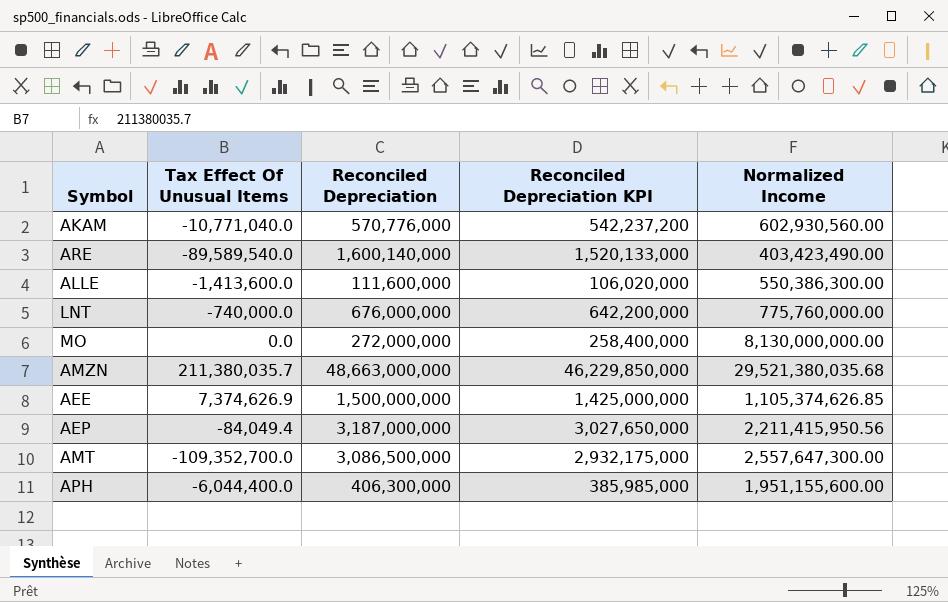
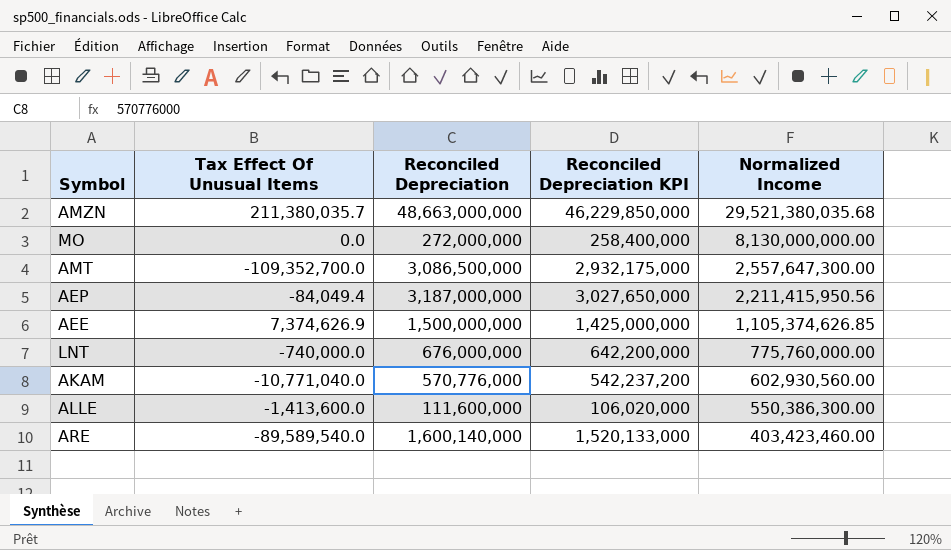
row order: none -> Normalized Income descending
row APH: -6,044,400.0 | 406,300,000 | 385,985,000 | 1,951,155,600.00 -> none
ARE | Normalized Income: 403,423,490.00 -> 403,423,460.00

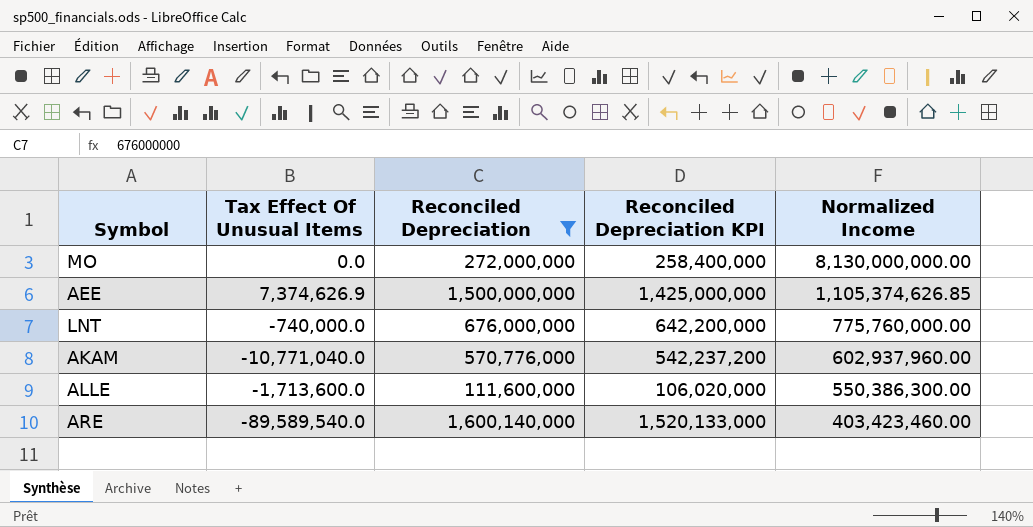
filter: none -> Reconciled Depreciation <= 1,600,140,000
AKAM | Normalized Income: 602,930,560.00 -> 602,937,960.00
ALLE | Tax Effect Of Unusual Items: -1,413,600.0 -> -1,713,600.0

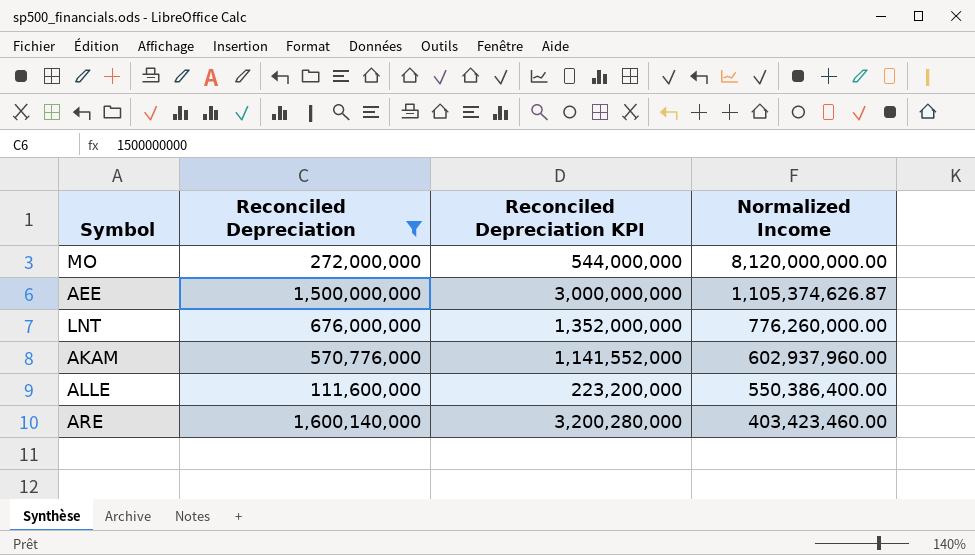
column Tax Effect Of Unusual Items | position: 2 -> none
column Reconciled Depreciation KPI | formula: [Reconciled Depreciation] * 0.95 -> [Reconciled Depreciation] * 2
MO | Normalized Income: 8,130,000,000.00 -> 8,120,000,000.00
AEE | Normalized Income: 1,105,374,626.85 -> 1,105,374,626.87
LNT | Normalized Income: 775,760,000.00 -> 776,260,000.00
ALLE | Normalized Income: 550,386,300.00 -> 550,386,400.00

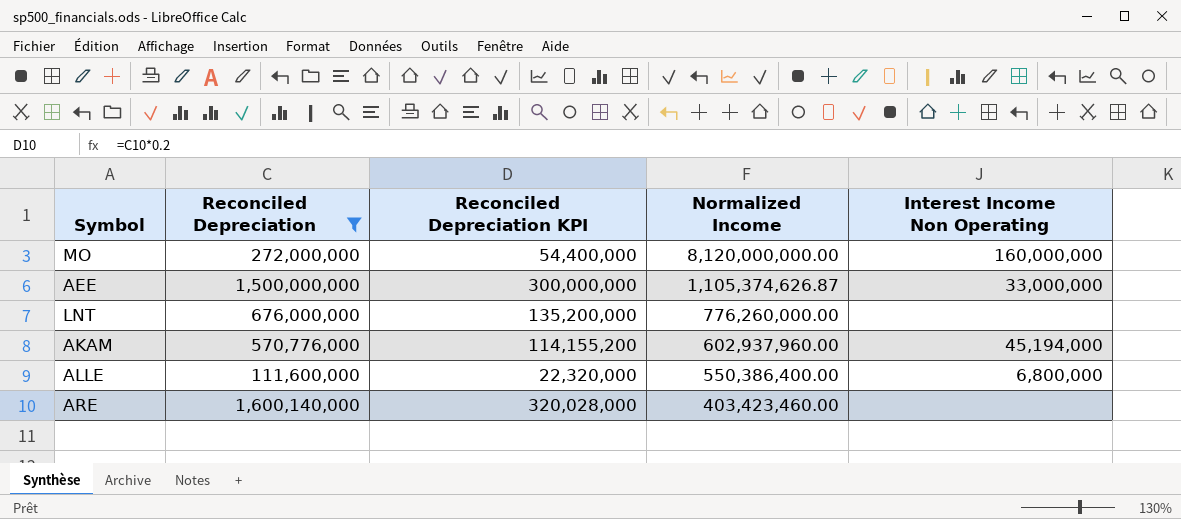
column Reconciled Depreciation KPI | formula: [Reconciled Depreciation] * 2 -> [Reconciled Depreciation] * 0.2
column Interest Income Non Operating | position: none -> 5

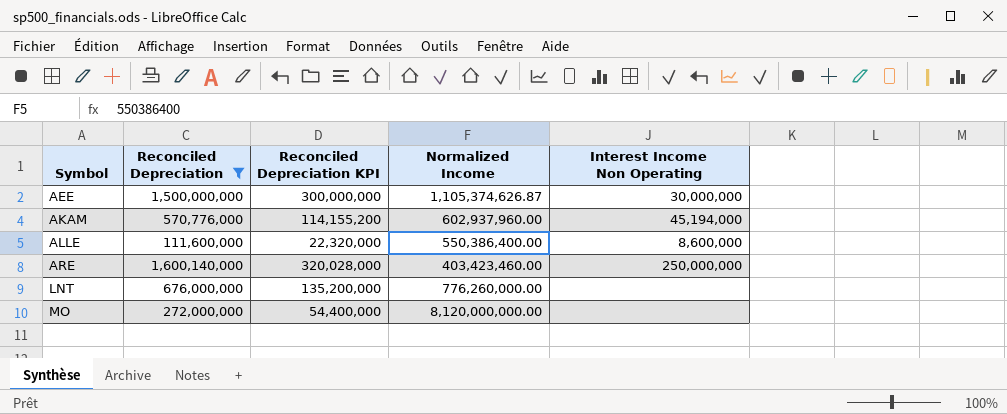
row order: Normalized Income descending -> Symbol ascending
AEE | Interest Income Non Operating: 33,000,000 -> 30,000,000
ALLE | Interest Income Non Operating: 6,800,000 -> 8,600,000
ARE | Interest Income Non Operating: none -> 250,000,000
MO | Interest Income Non Operating: 160,000,000 -> none

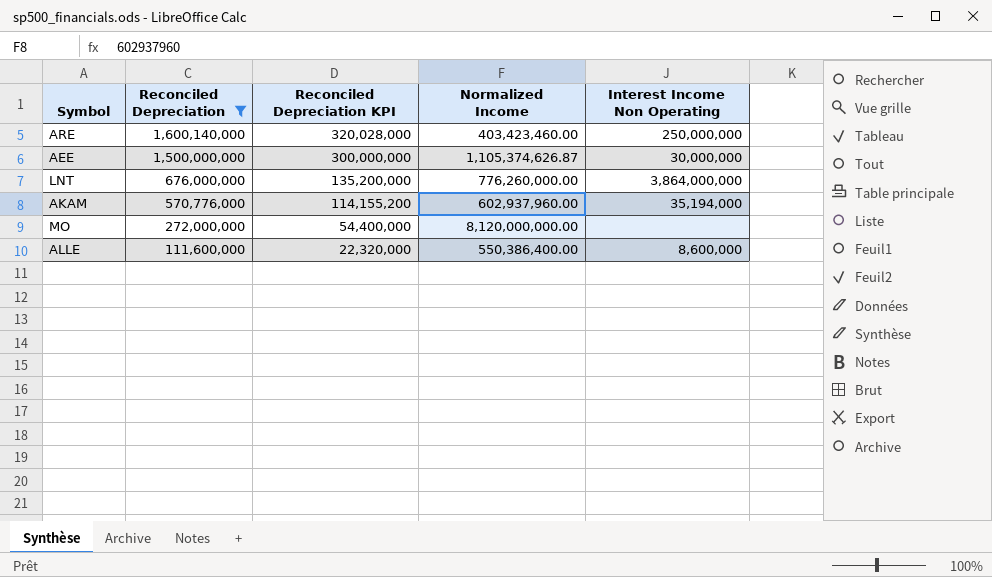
row order: Symbol ascending -> Reconciled Depreciation descending
LNT | Interest Income Non Operating: none -> 3,864,000,000
AKAM | Interest Income Non Operating: 45,194,000 -> 35,194,000

